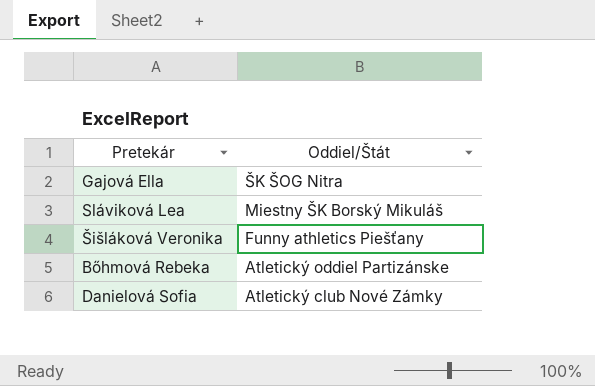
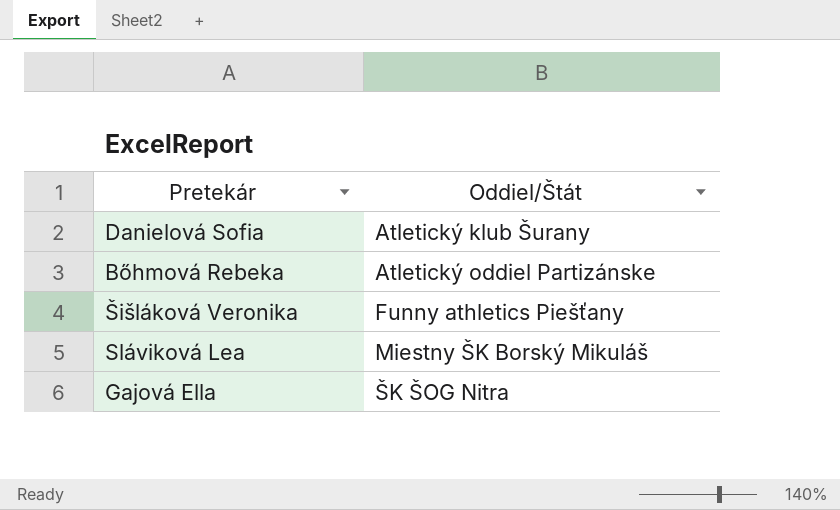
row order: Oddiel/Štát descending -> Oddiel/Štát ascending
Danielová Sofia | Oddiel/Štát: Atletický club Nové Zámky -> Atletický klub Šurany

